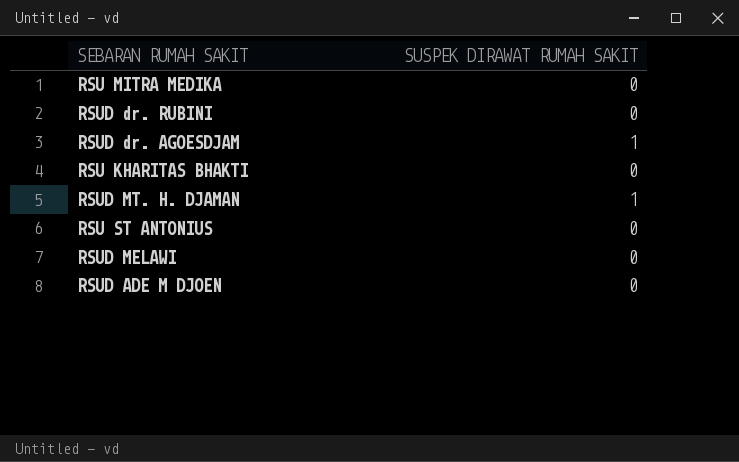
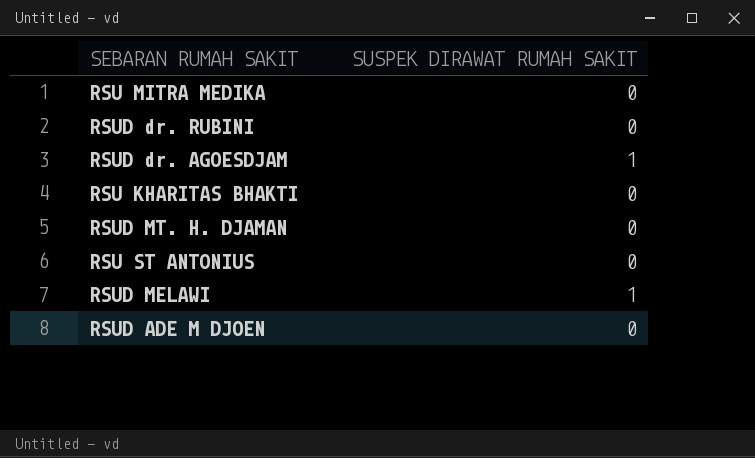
RSUD MT. H. DJAMAN | SUSPEK DIRAWAT RUMAH SAKIT: 1 -> 0
RSUD MELAWI | SUSPEK DIRAWAT RUMAH SAKIT: 0 -> 1

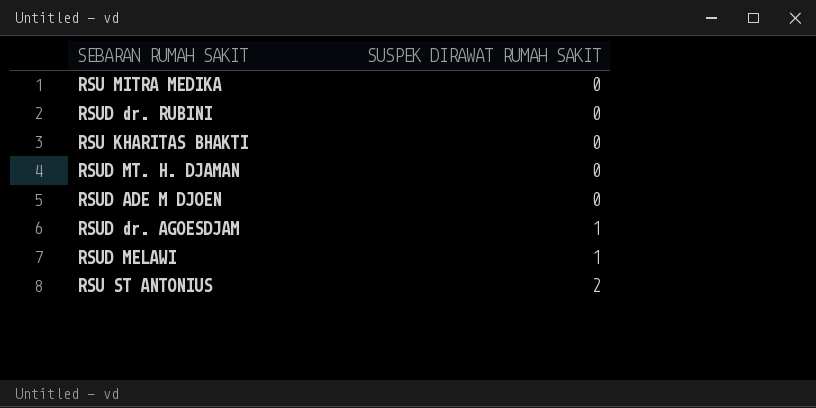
row order: none -> SUSPEK DIRAWAT RUMAH SAKIT ascending
RSU ST ANTONIUS | SUSPEK DIRAWAT RUMAH SAKIT: 0 -> 2

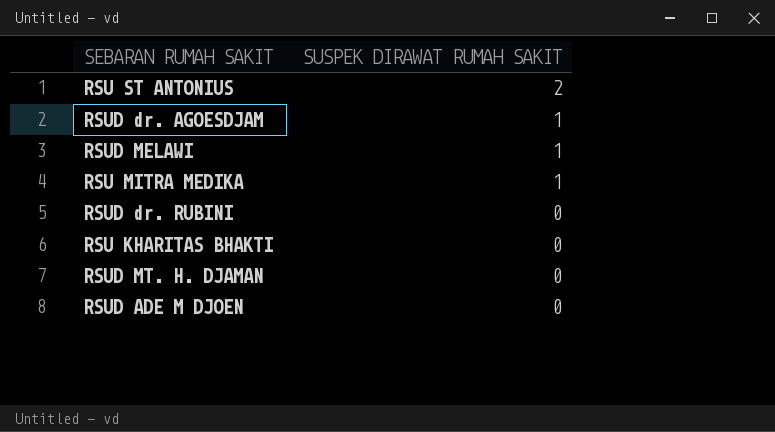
row order: SUSPEK DIRAWAT RUMAH SAKIT ascending -> SUSPEK DIRAWAT RUMAH SAKIT descending
RSU MITRA MEDIKA | SUSPEK DIRAWAT RUMAH SAKIT: 0 -> 1

